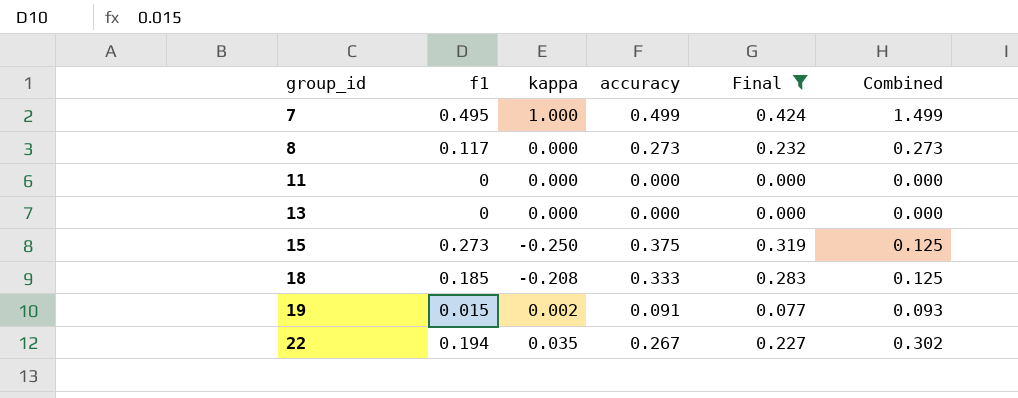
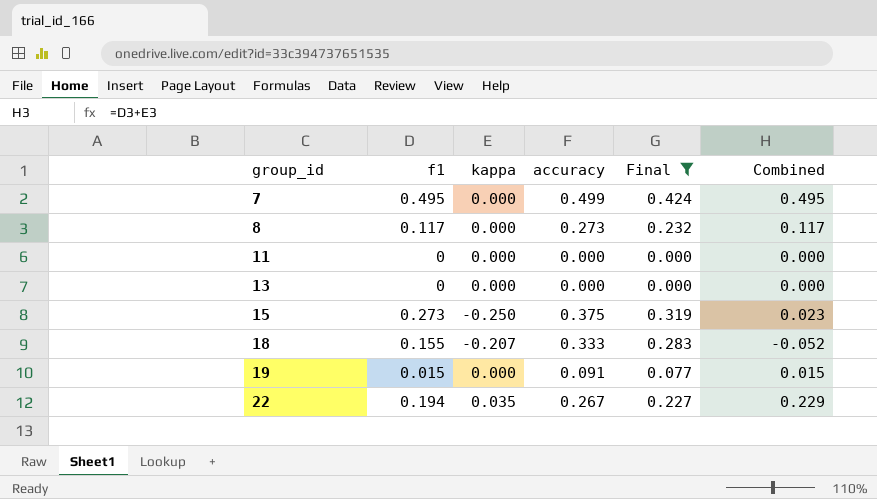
column Combined | formula: [kappa] + [accuracy] -> [f1] + [kappa]
7 | kappa: 1.000 -> 0.000
18 | f1: 0.185 -> 0.155
18 | kappa: -0.208 -> -0.207
19 | kappa: 0.002 -> 0.000

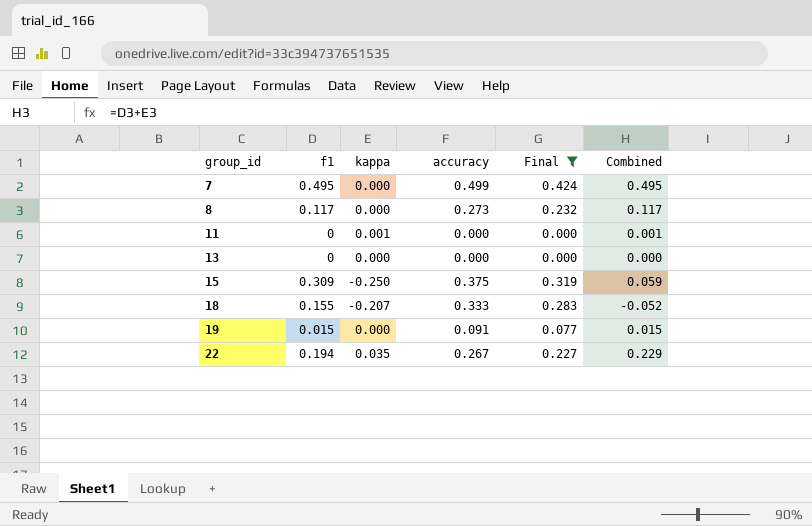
11 | kappa: 0.000 -> 0.001
11 | Combined: 0.000 -> 0.001
15 | f1: 0.273 -> 0.309
15 | Combined: 0.023 -> 0.059

